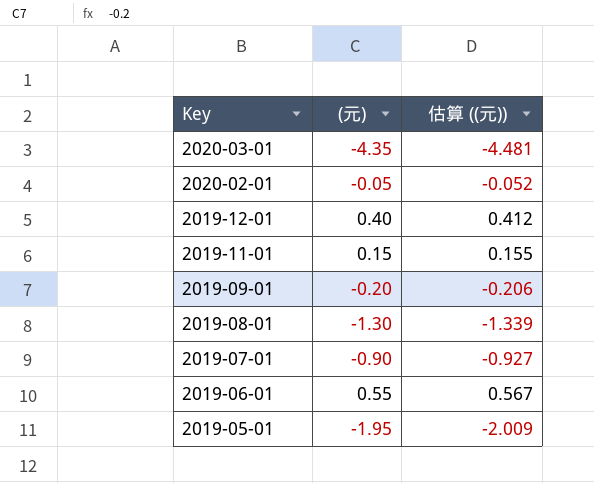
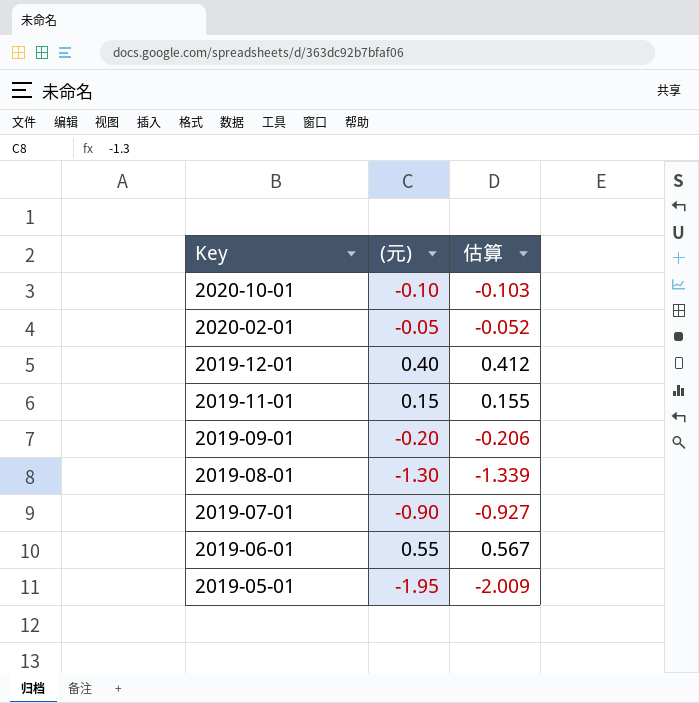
column name: 估算 ((元)) -> 估算
row 2020-03-01: -4.35 | -4.481 -> none
row 2020-10-01: none -> -0.10 | -0.103

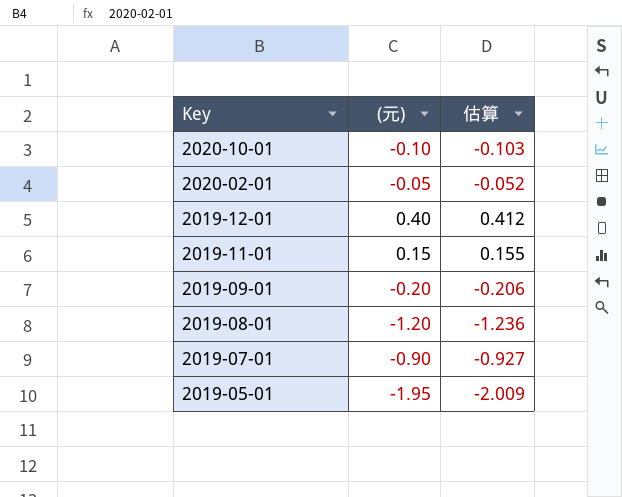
row 2019-06-01: 0.55 | 0.567 -> none
2019-08-01 | (元): -1.30 -> -1.20
2019-08-01 | 估算: -1.339 -> -1.236

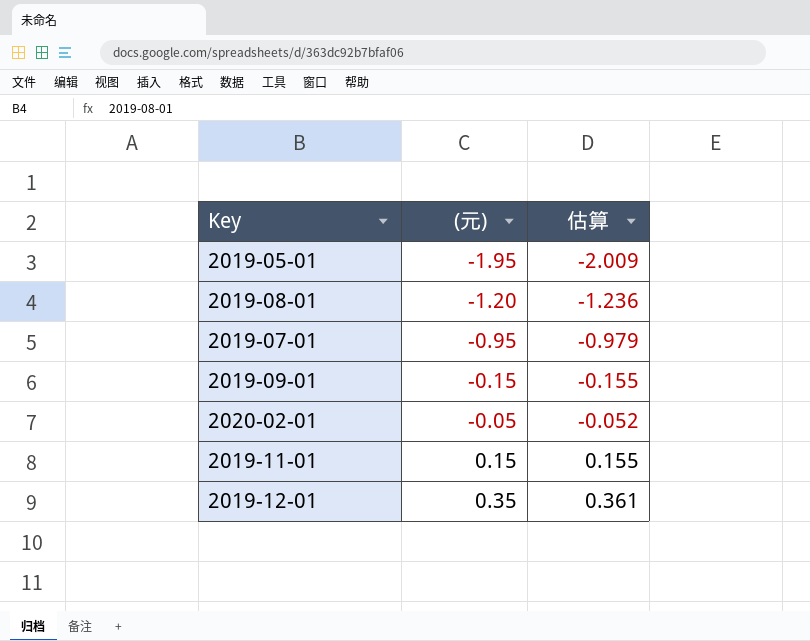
row order: Key descending -> (元) ascending
row 2020-10-01: -0.10 | -0.103 -> none
2019-07-01 | (元): -0.90 -> -0.95
2019-07-01 | 估算: -0.927 -> -0.979
2019-09-01 | (元): -0.20 -> -0.15
2019-09-01 | 估算: -0.206 -> -0.155
2019-12-01 | (元): 0.40 -> 0.35
2019-12-01 | 估算: 0.412 -> 0.361

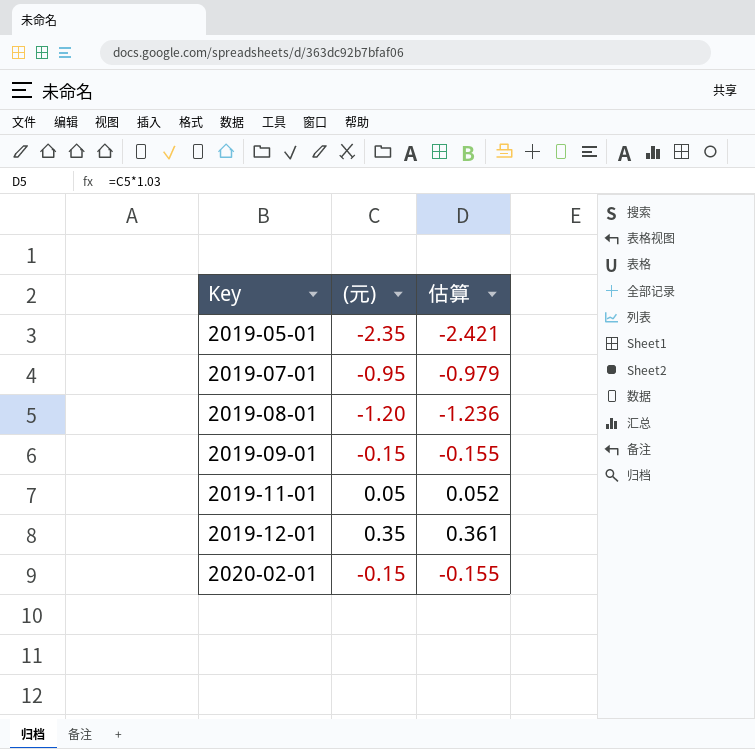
row order: (元) ascending -> Key ascending
2019-05-01 | (元): -1.95 -> -2.35
2019-05-01 | 估算: -2.009 -> -2.421
2019-11-01 | (元): 0.15 -> 0.05
2019-11-01 | 估算: 0.155 -> 0.052
2020-02-01 | (元): -0.05 -> -0.15
2020-02-01 | 估算: -0.052 -> -0.155

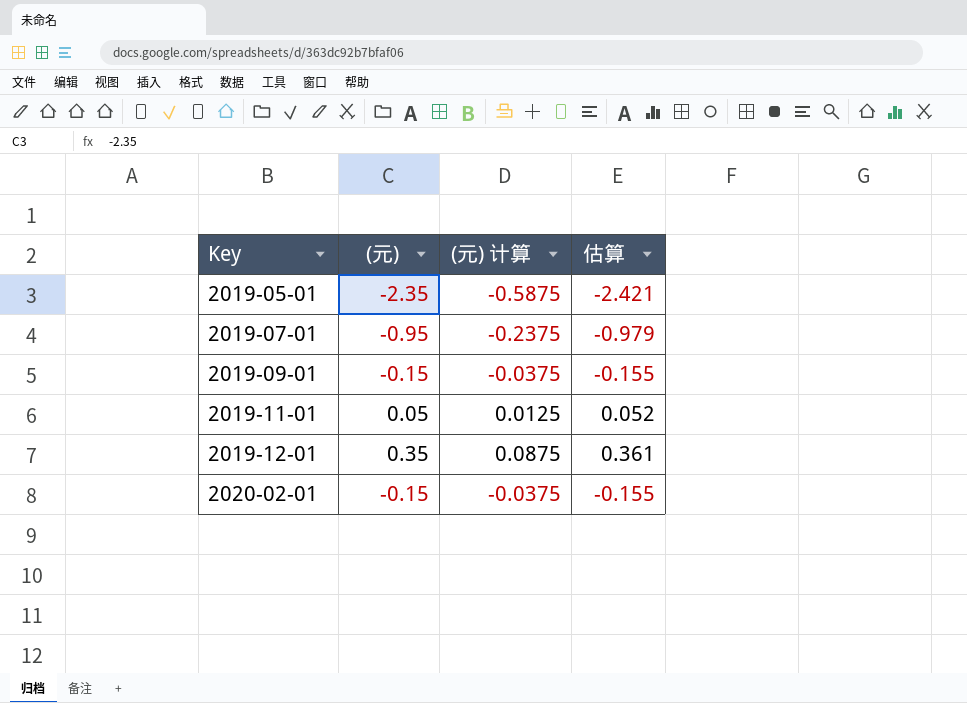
column (元) 计算 | formula: none -> [(元)] * 0.25
row 2019-08-01: -1.20 | -1.236 -> none

